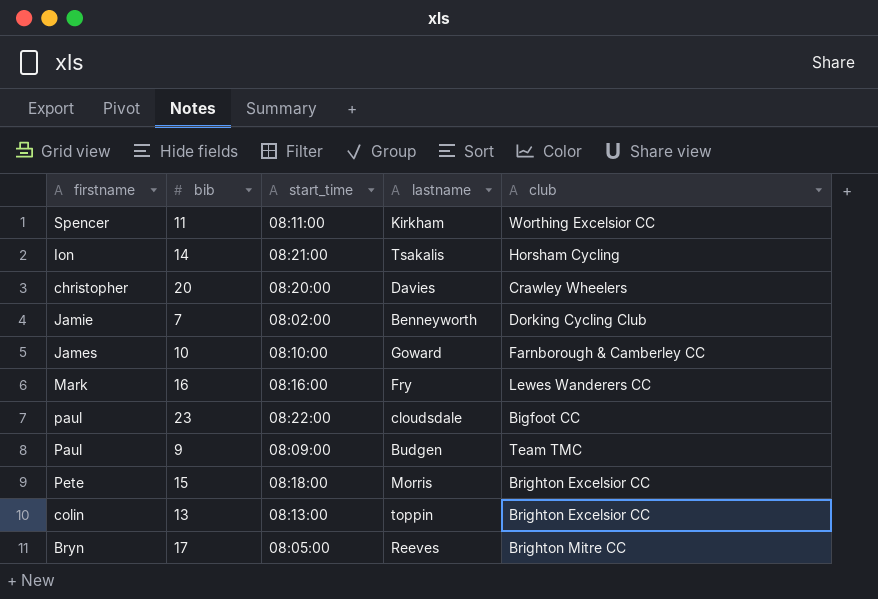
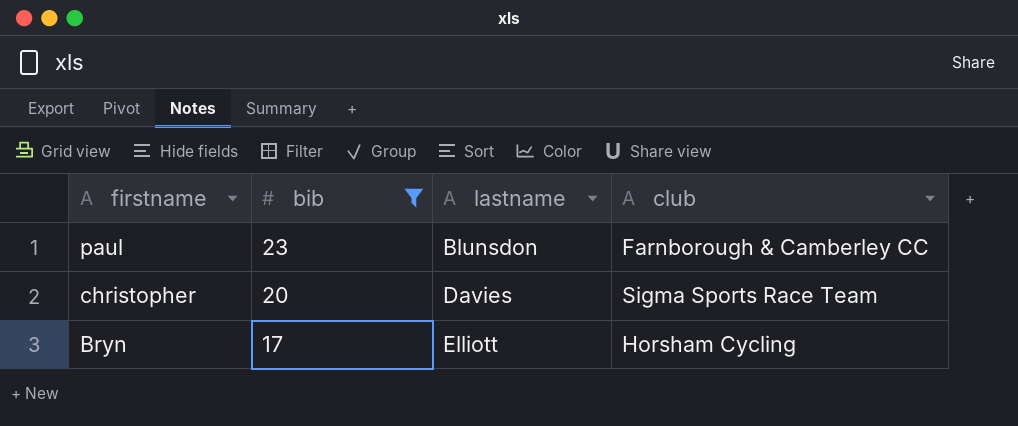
filter: none -> bib >= 17
row order: none -> firstname descending
column start_time | position: 3 -> none
paul | lastname: cloudsdale -> Blunsdon
paul | club: Bigfoot CC -> Farnborough & Camberley CC
christopher | club: Crawley Wheelers -> Sigma Sports Race Team
Bryn | lastname: Reeves -> Elliott
Bryn | club: Brighton Mitre CC -> Horsham Cycling

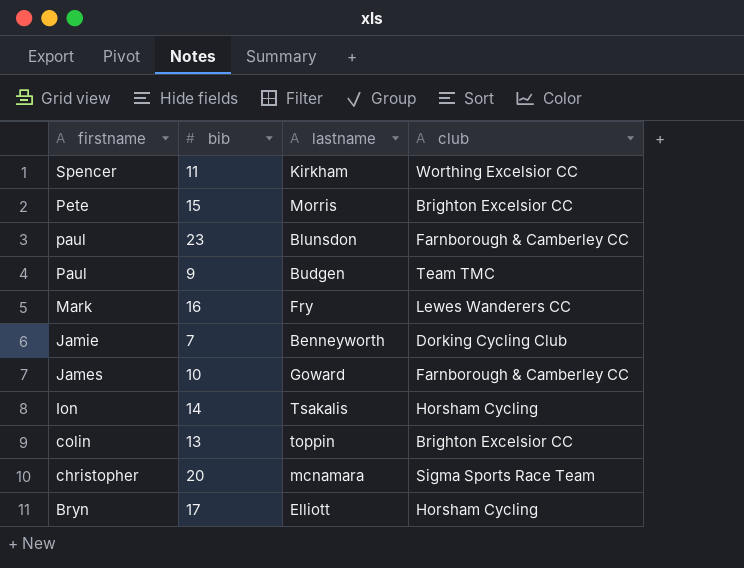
filter: bib >= 17 -> none
christopher | lastname: Davies -> mcnamara

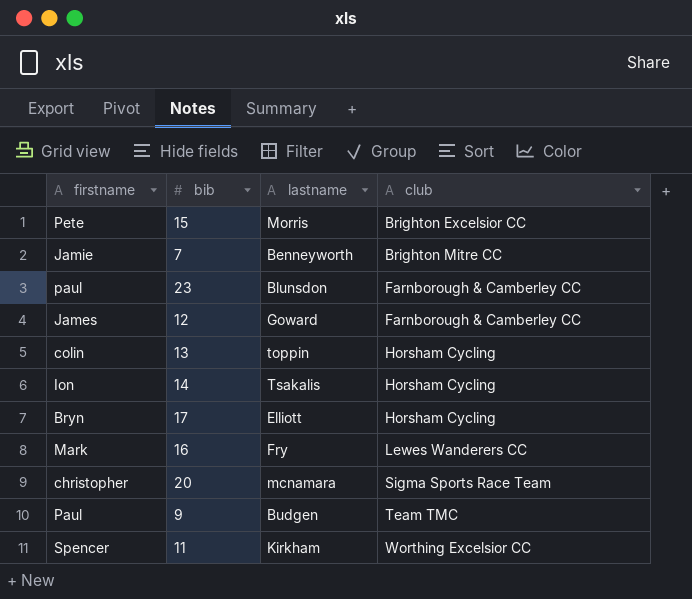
row order: firstname descending -> club ascending
Jamie | club: Dorking Cycling Club -> Brighton Mitre CC
James | bib: 10 -> 12
colin | club: Brighton Excelsior CC -> Horsham Cycling

